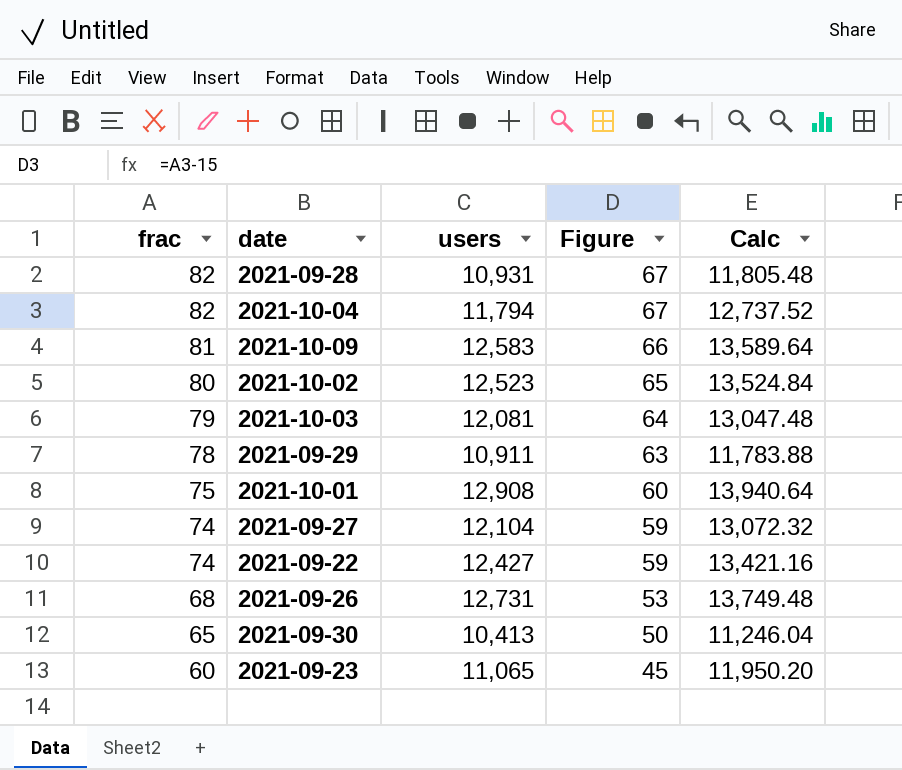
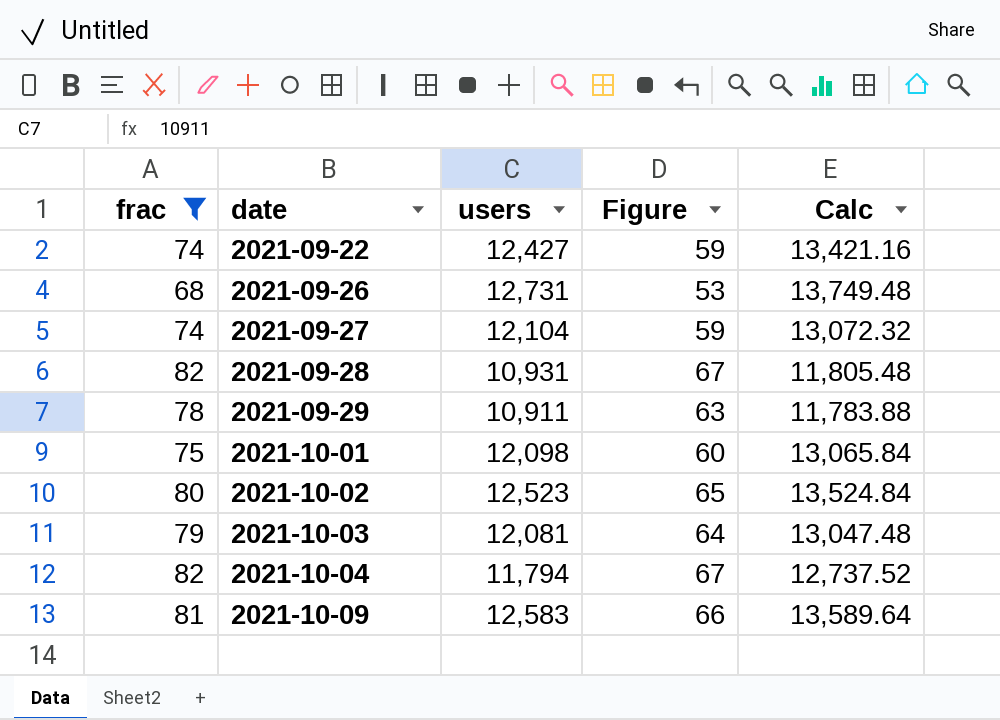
filter: none -> frac >= 68
row order: frac descending -> date ascending
2021-10-01 | users: 12,908 -> 12,098
2021-10-01 | Calc: 13,940.64 -> 13,065.84

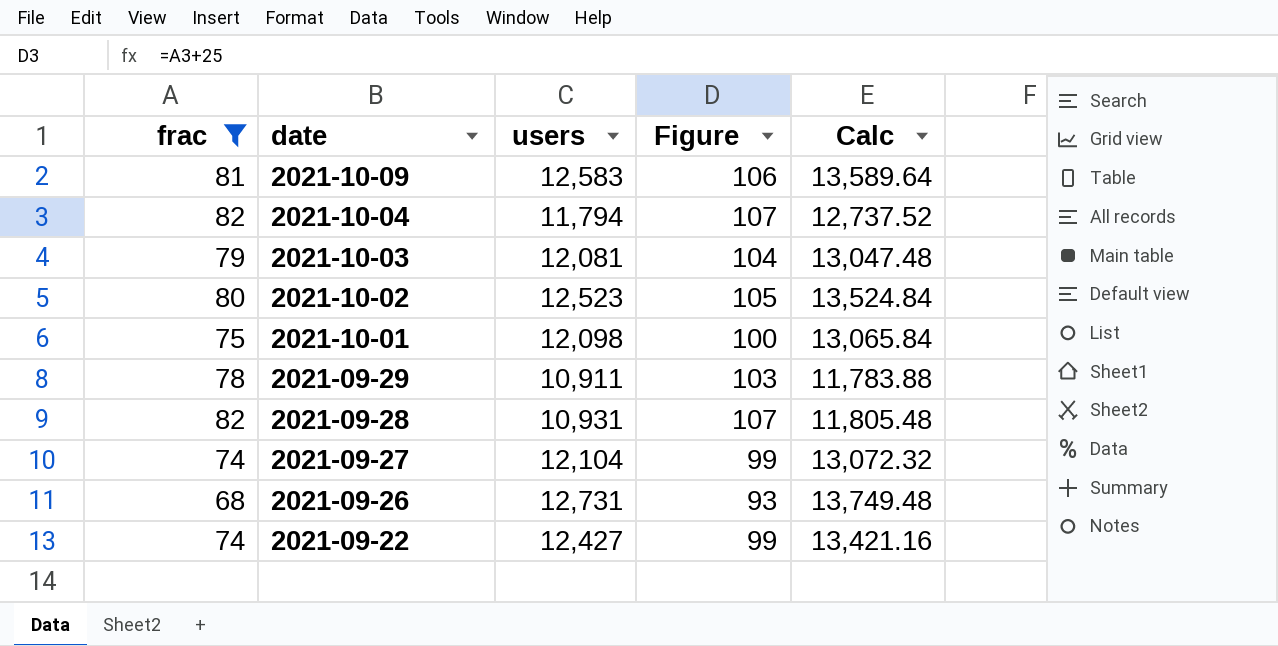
row order: date ascending -> date descending
column Figure | formula: [frac] - 15 -> [frac] + 25

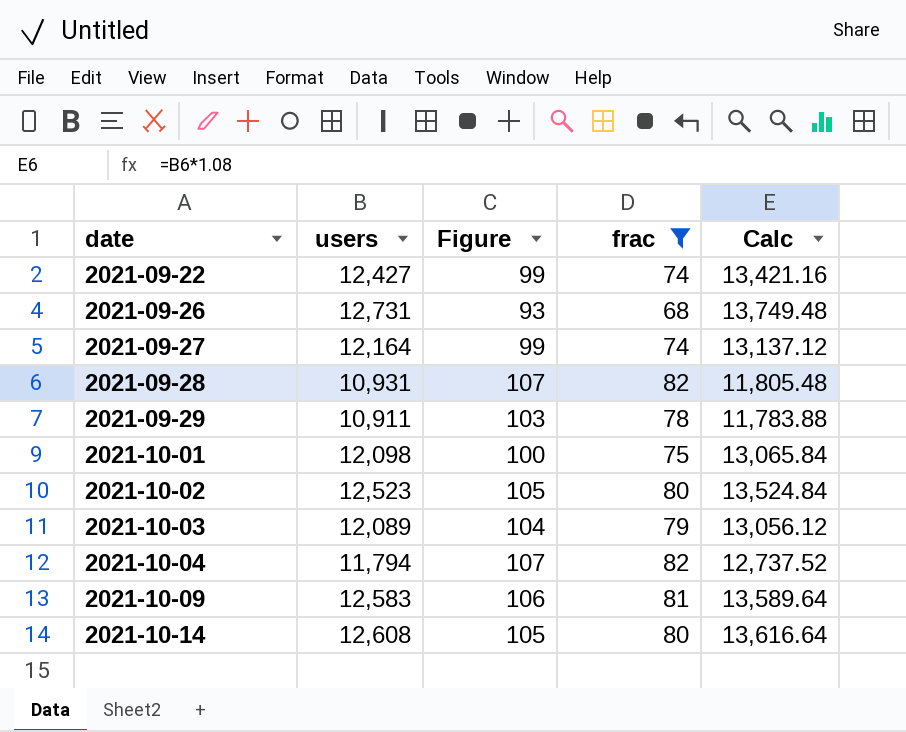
row order: date descending -> date ascending
column frac | position: 1 -> 4
2021-09-27 | users: 12,104 -> 12,164
2021-09-27 | Calc: 13,072.32 -> 13,137.12
2021-10-03 | users: 12,081 -> 12,089
2021-10-03 | Calc: 13,047.48 -> 13,056.12
row 2021-10-14: none -> 12,608 | 105 | 80 | 13,616.64

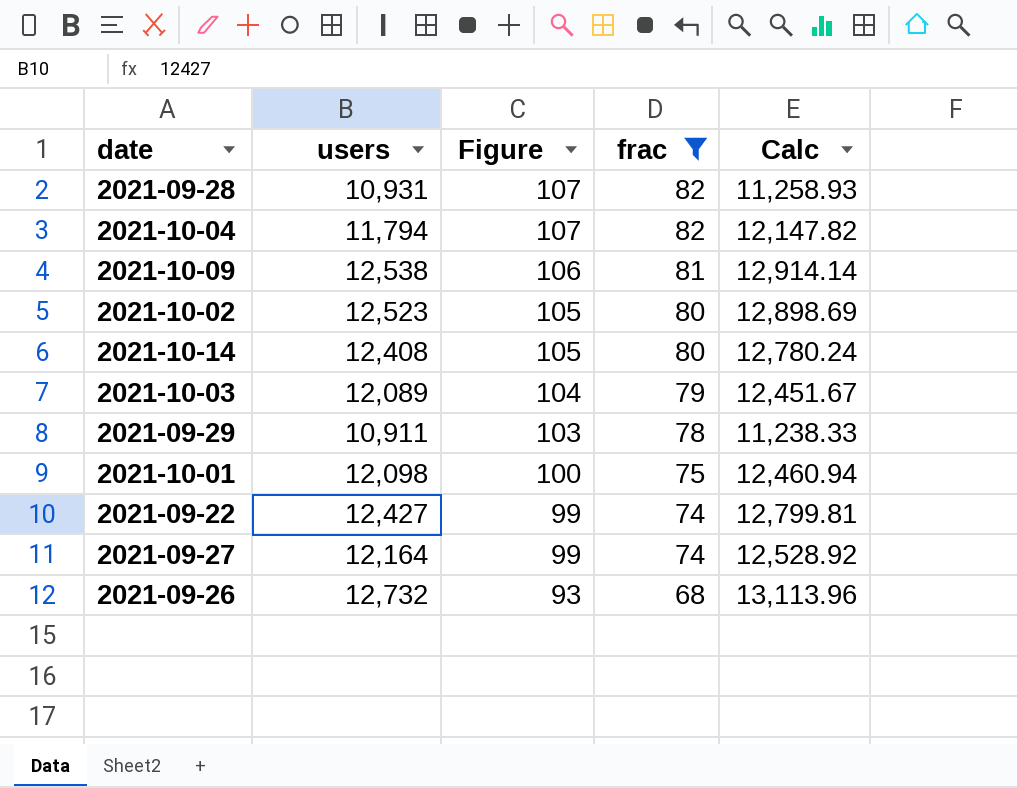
row order: date ascending -> Figure descending
column Calc | formula: [users] * 1.08 -> [users] * 1.03
2021-10-09 | users: 12,583 -> 12,538
2021-10-14 | users: 12,608 -> 12,408
2021-09-26 | users: 12,731 -> 12,732

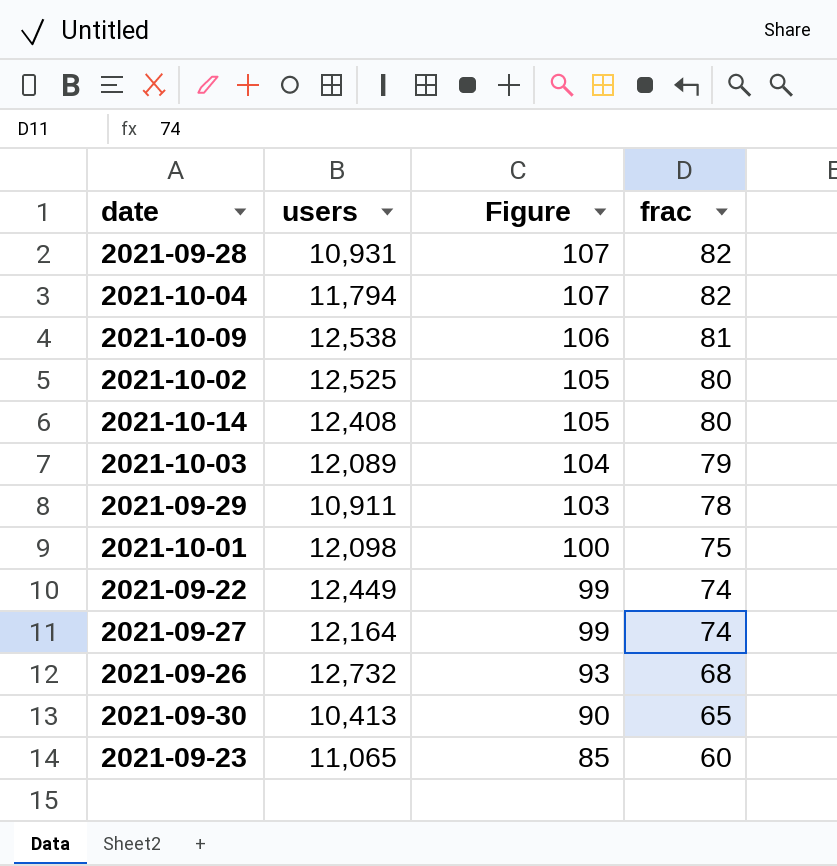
filter: frac >= 68 -> none
column Calc | formula: [users] * 1.03 -> none
2021-10-02 | users: 12,523 -> 12,525
2021-09-22 | users: 12,427 -> 12,449

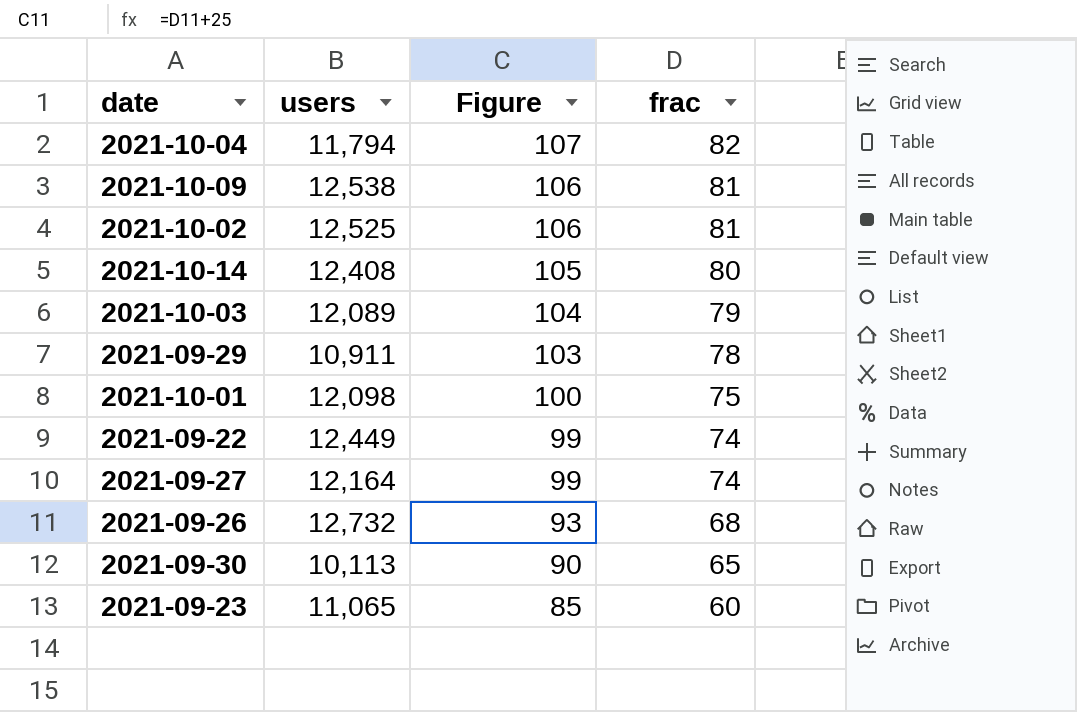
row 2021-09-28: 10,931 | 107 | 82 -> none
2021-10-02 | Figure: 105 -> 106
2021-10-02 | frac: 80 -> 81
2021-09-30 | users: 10,413 -> 10,113

